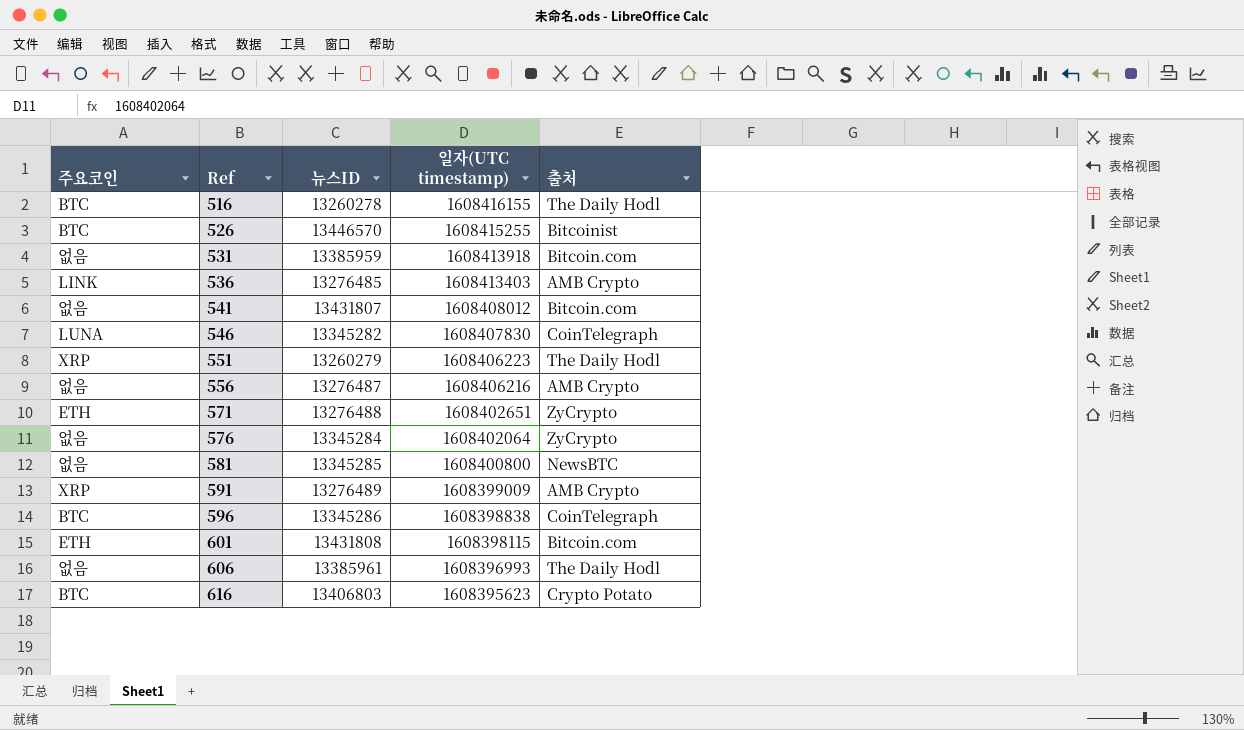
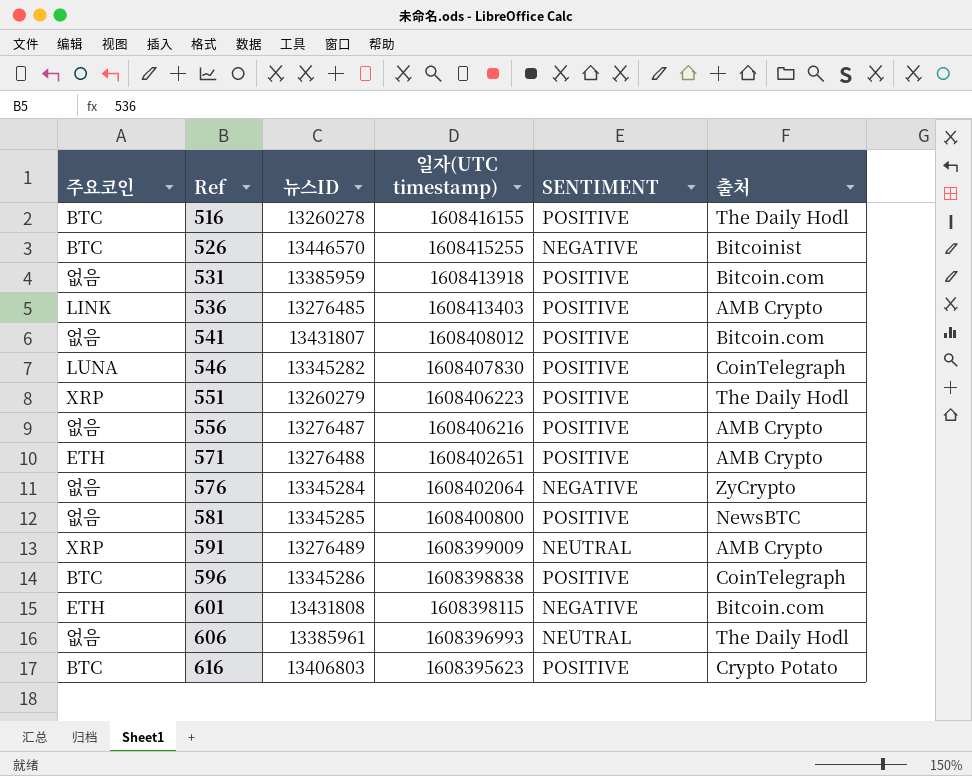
column SENTIMENT | position: none -> 5
571 | 출처: ZyCrypto -> AMB Crypto

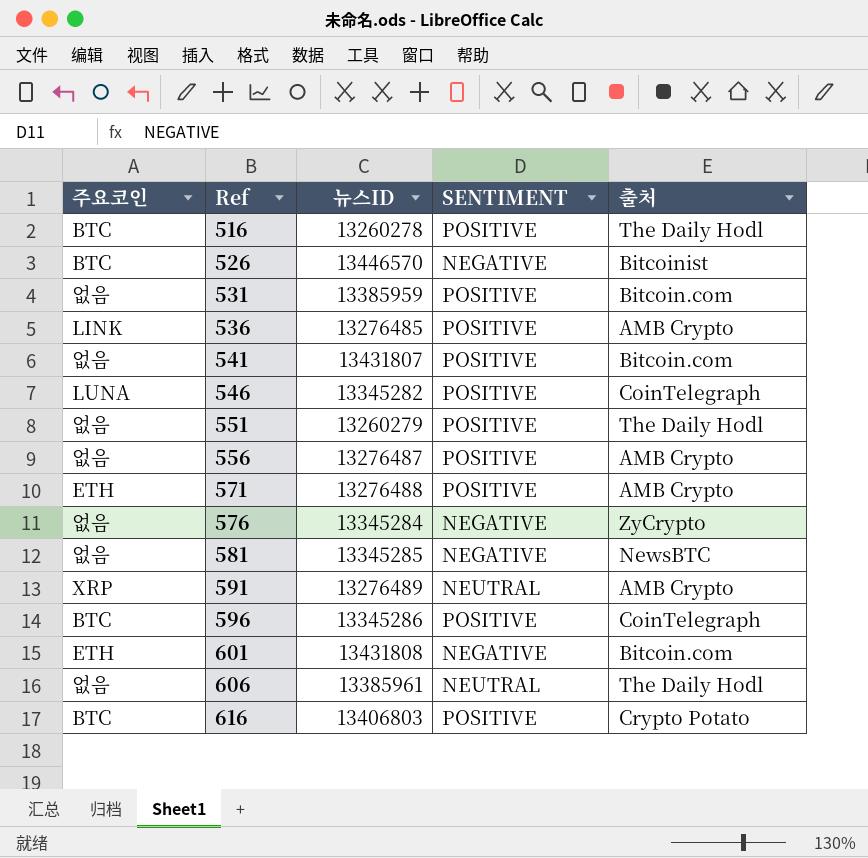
column 일자(UTC timestamp) | position: 4 -> none
551 | 주요코인: XRP -> 없음
581 | SENTIMENT: POSITIVE -> NEGATIVE

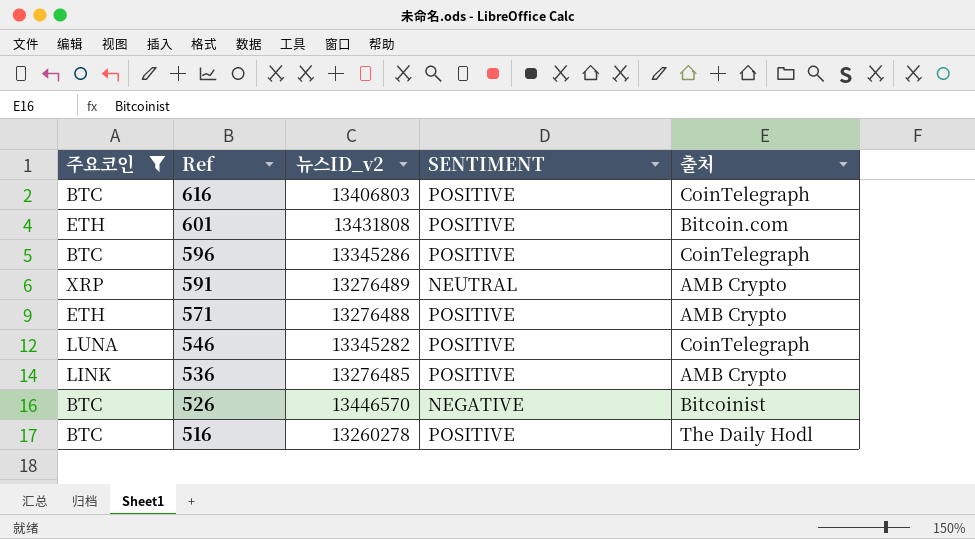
filter: none -> 주요코인 != 없음
row order: Ref ascending -> Ref descending
column name: 뉴스ID -> 뉴스ID_v2
616 | 출처: Crypto Potato -> CoinTelegraph
601 | SENTIMENT: NEGATIVE -> POSITIVE

